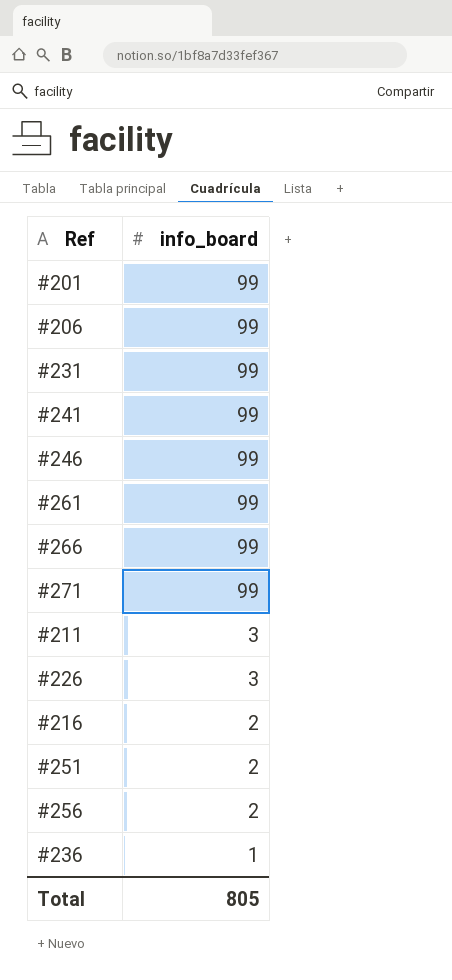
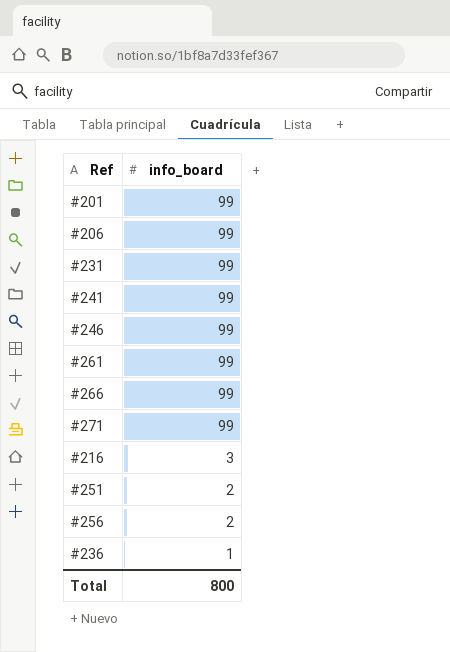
row #211: 3 -> none
row #226: 3 -> none
#216 | info_board: 2 -> 3
Total | info_board: 805 -> 800

